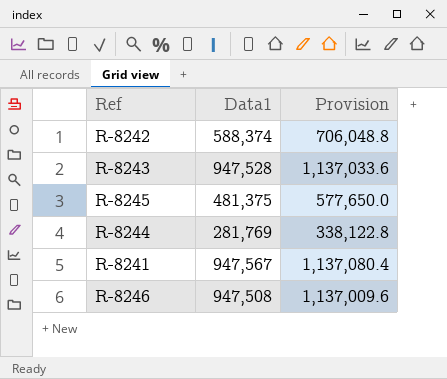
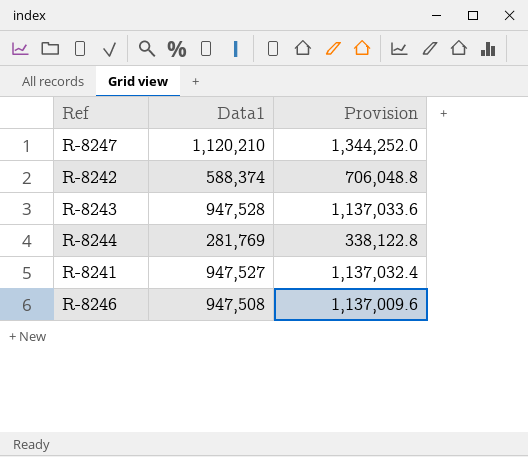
row R-8245: 481,375 | 577,650.0 -> none
row R-8247: none -> 1,120,210 | 1,344,252.0
R-8241 | Data1: 947,567 -> 947,527
R-8241 | Provision: 1,137,080.4 -> 1,137,032.4

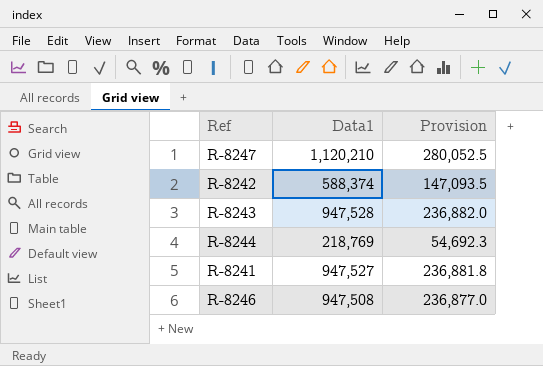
column Provision | formula: [Data1] * 1.2 -> [Data1] * 0.25
R-8244 | Data1: 281,769 -> 218,769

